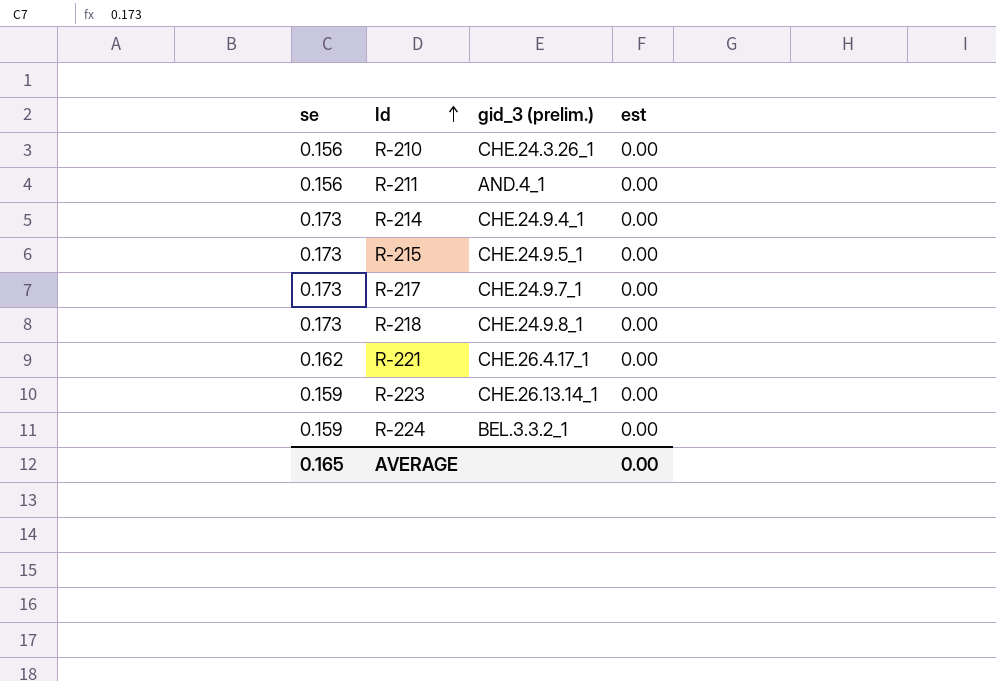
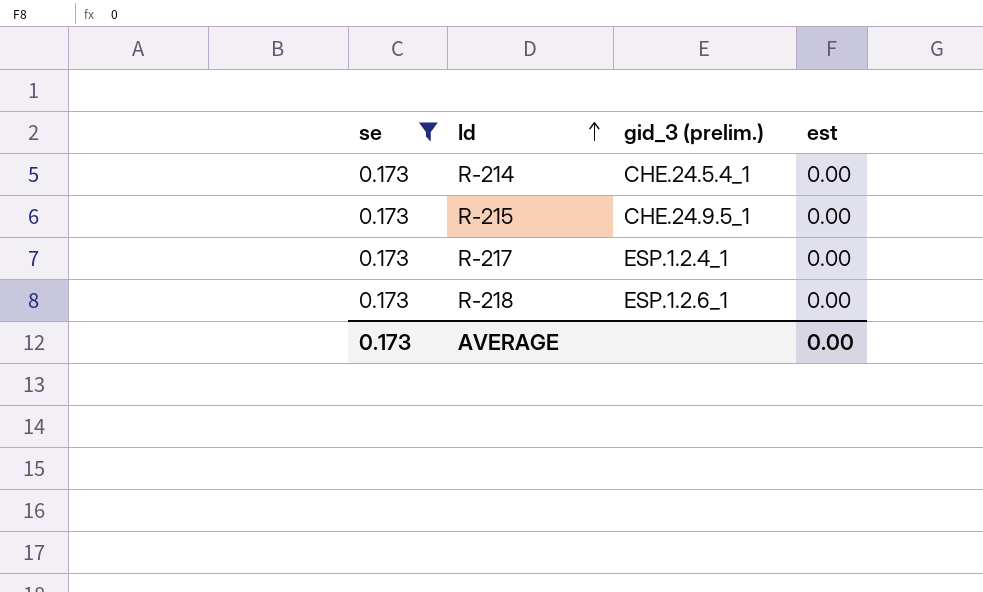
filter: none -> se = 0.173
R-214 | gid_3 (prelim.): CHE.24.9.4_1 -> CHE.24.5.4_1
R-217 | gid_3 (prelim.): CHE.24.9.7_1 -> ESP.1.2.4_1
R-218 | gid_3 (prelim.): CHE.24.9.8_1 -> ESP.1.2.6_1
AVERAGE | se: 0.165 -> 0.173

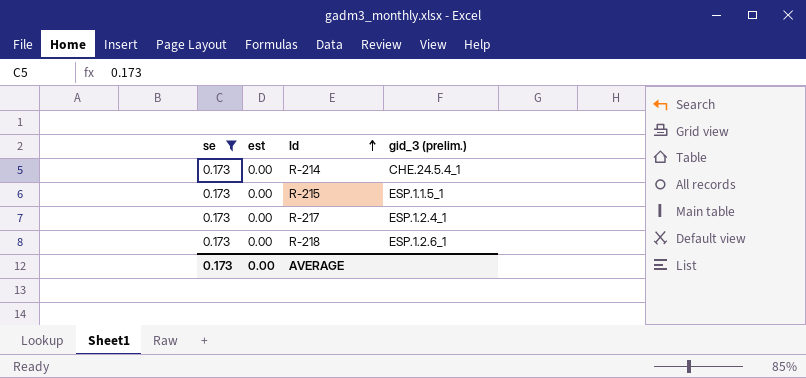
column est | position: 4 -> 2
R-215 | gid_3 (prelim.): CHE.24.9.5_1 -> ESP.1.1.5_1

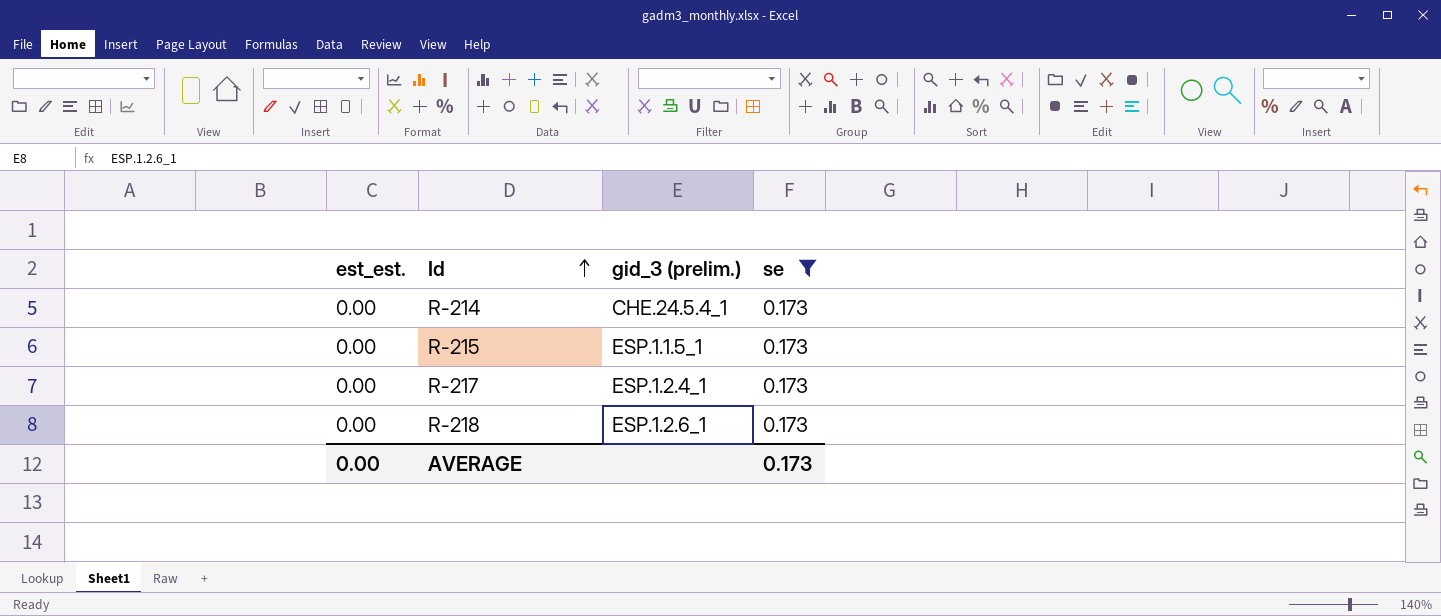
column name: est -> est_est.
column se | position: 1 -> 4

